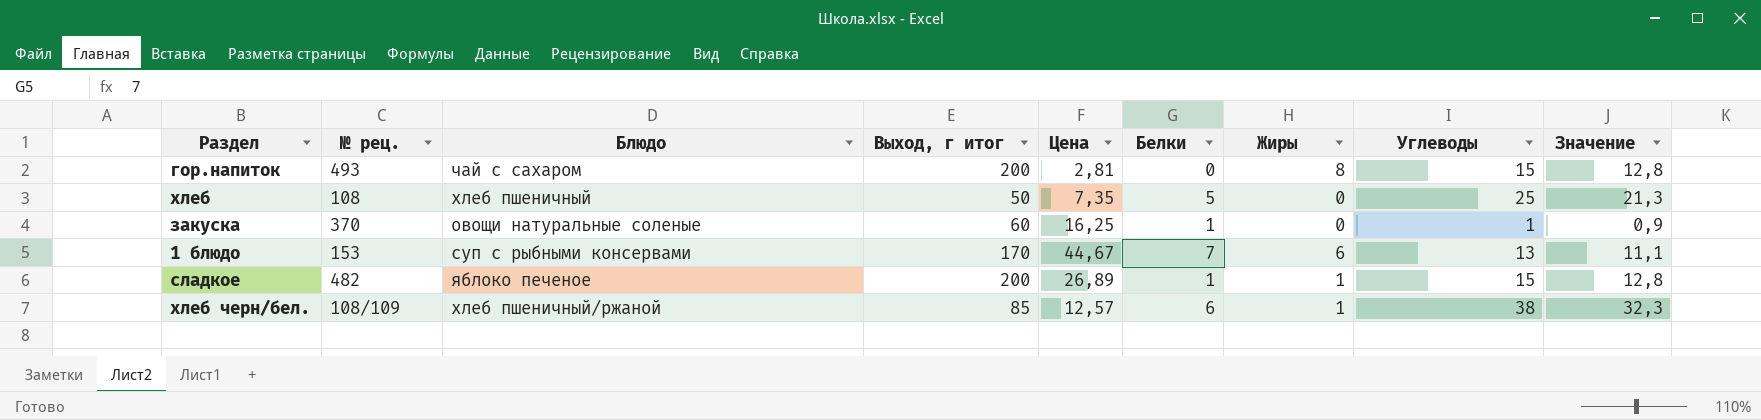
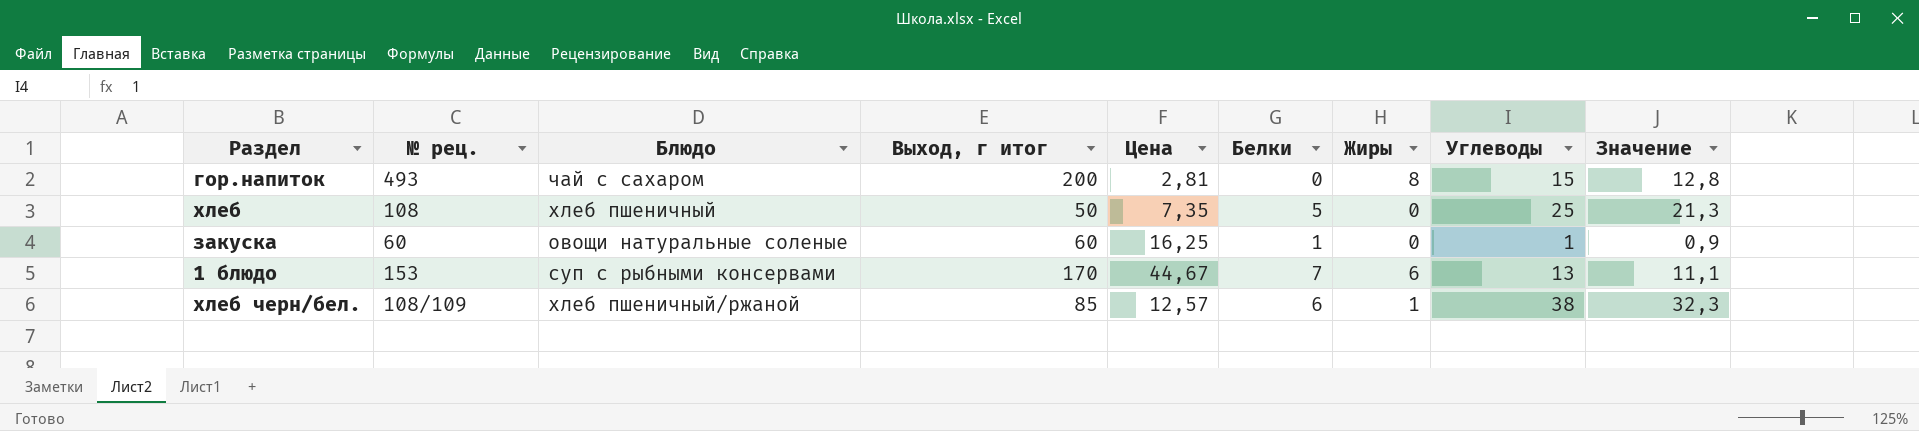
row сладкое: 482 | яблоко печеное | 200 | 26,89 | 1 | 1 | 15 | 12,8 -> none
закуска | № рец.: 370 -> 60

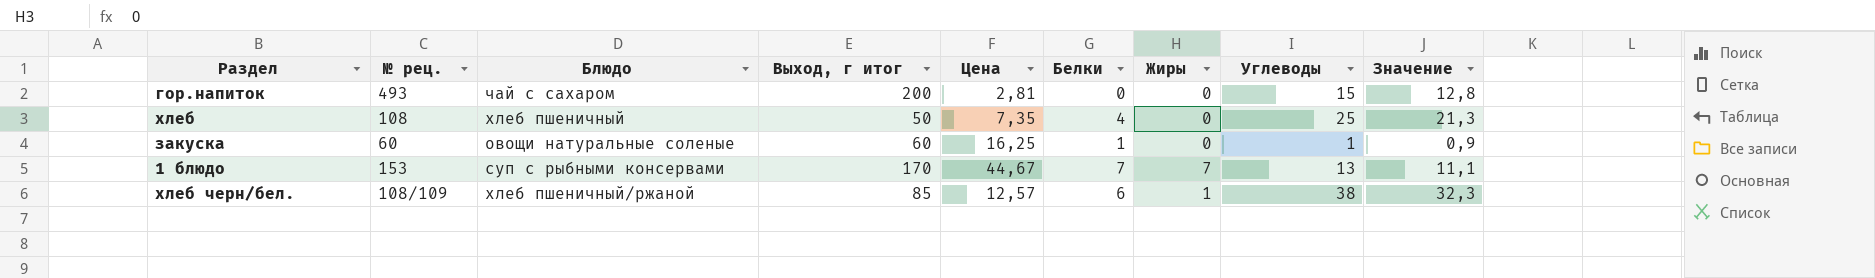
гор.напиток | Жиры: 8 -> 0
хлеб | Белки: 5 -> 4
1 блюдо | Жиры: 6 -> 7

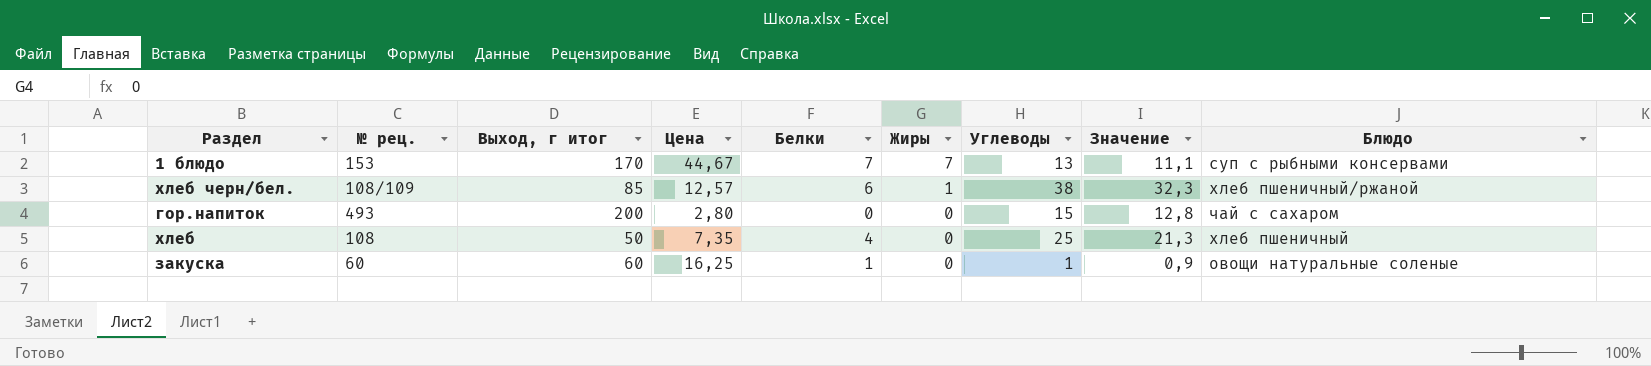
row order: none -> Жиры descending
column Блюдо | position: 3 -> 9
гор.напиток | Цена: 2,81 -> 2,80

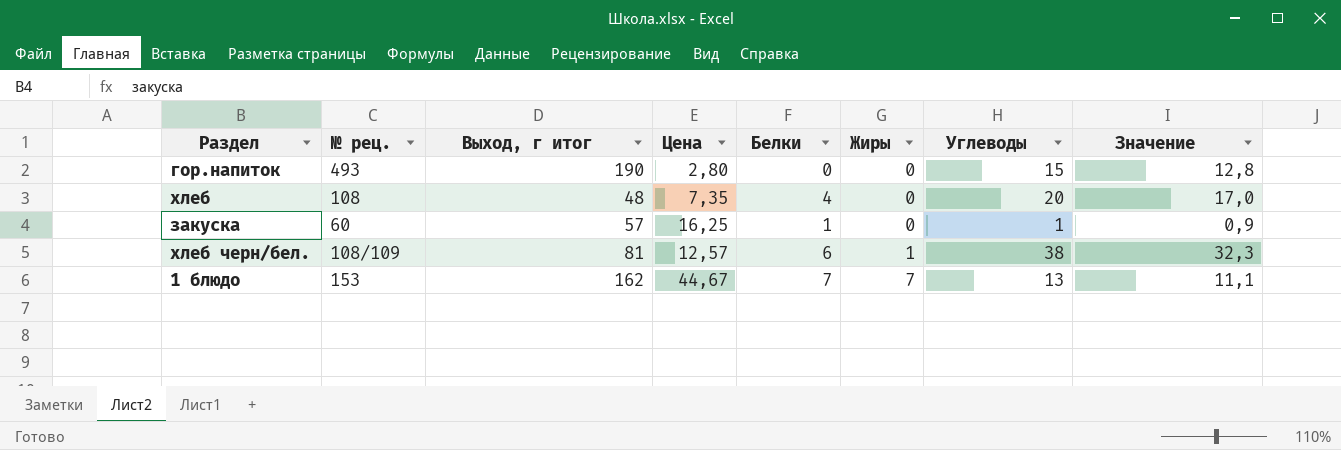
row order: Жиры descending -> Жиры ascending
column Блюдо | position: 9 -> none
гор.напиток | Выход, г итог: 200 -> 190
хлеб | Выход, г итог: 50 -> 48
хлеб | Углеводы: 25 -> 20
хлеб | Значение: 21,3 -> 17,0
закуска | Выход, г итог: 60 -> 57
хлеб черн/бел. | Выход, г итог: 85 -> 81
1 блюдо | Выход, г итог: 170 -> 162

